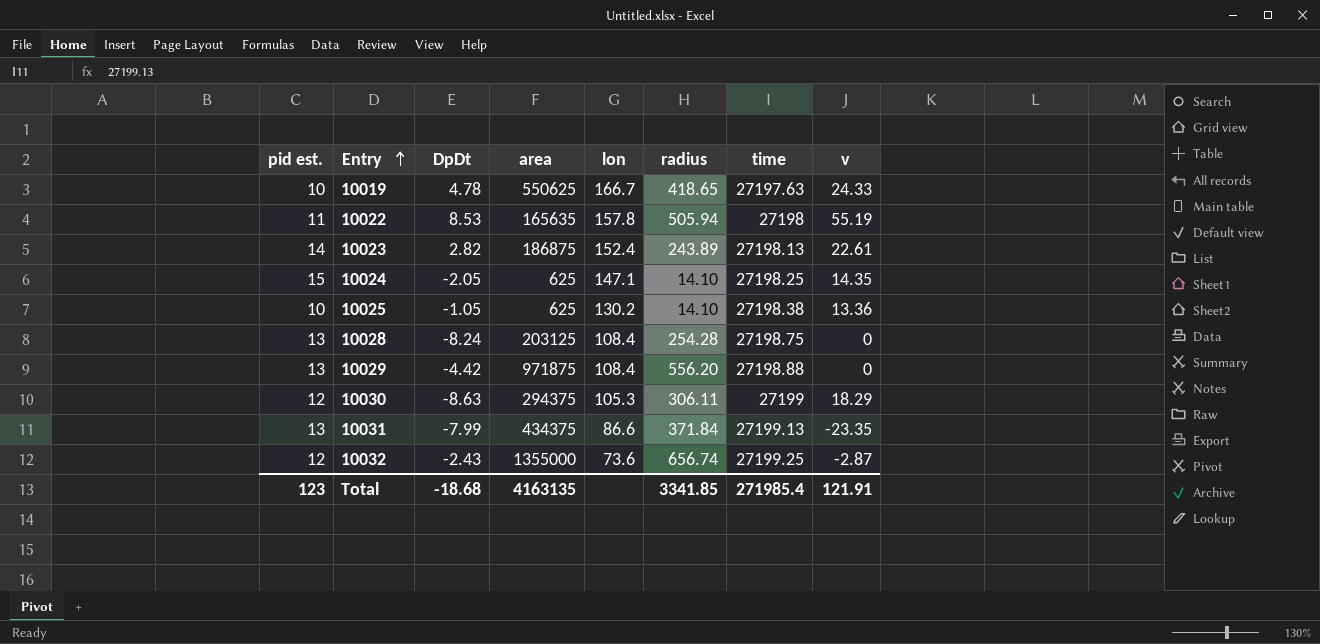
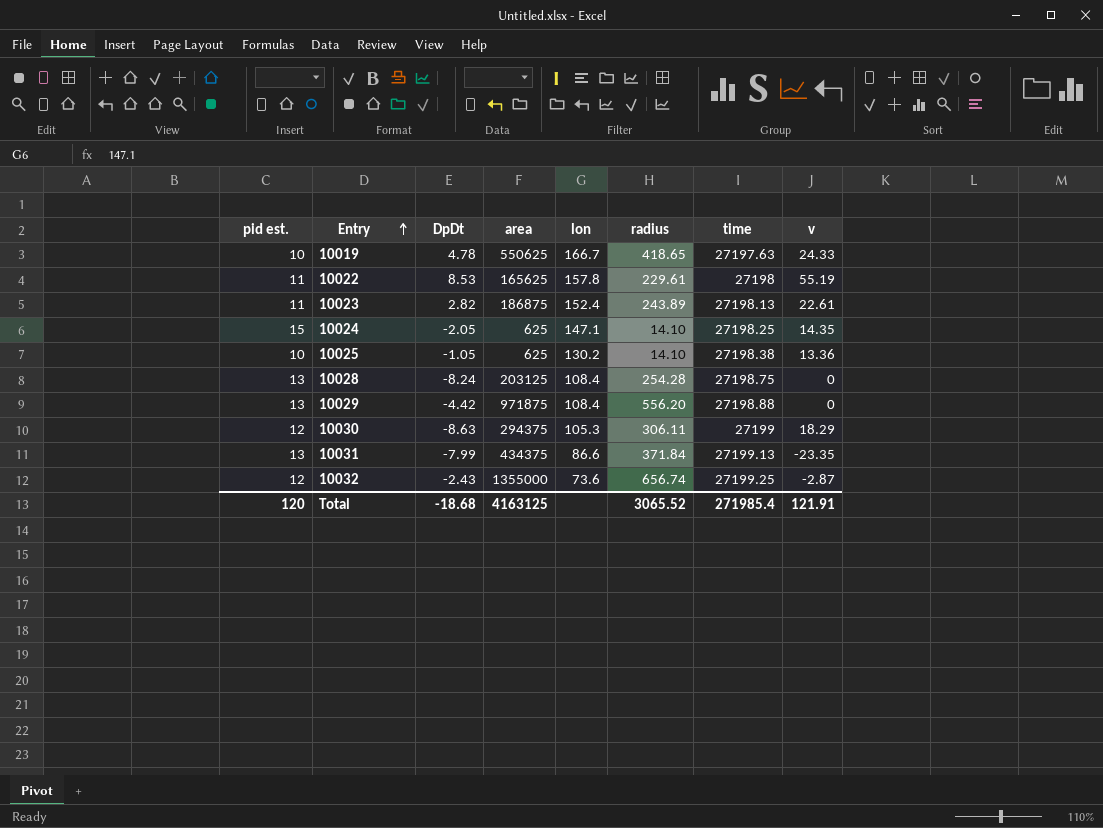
10022 | area: 165635 -> 165625
10022 | radius: 505.94 -> 229.61
10023 | pid est.: 14 -> 11
Total | pid est.: 123 -> 120
Total | area: 4163135 -> 4163125
Total | radius: 3341.85 -> 3065.52

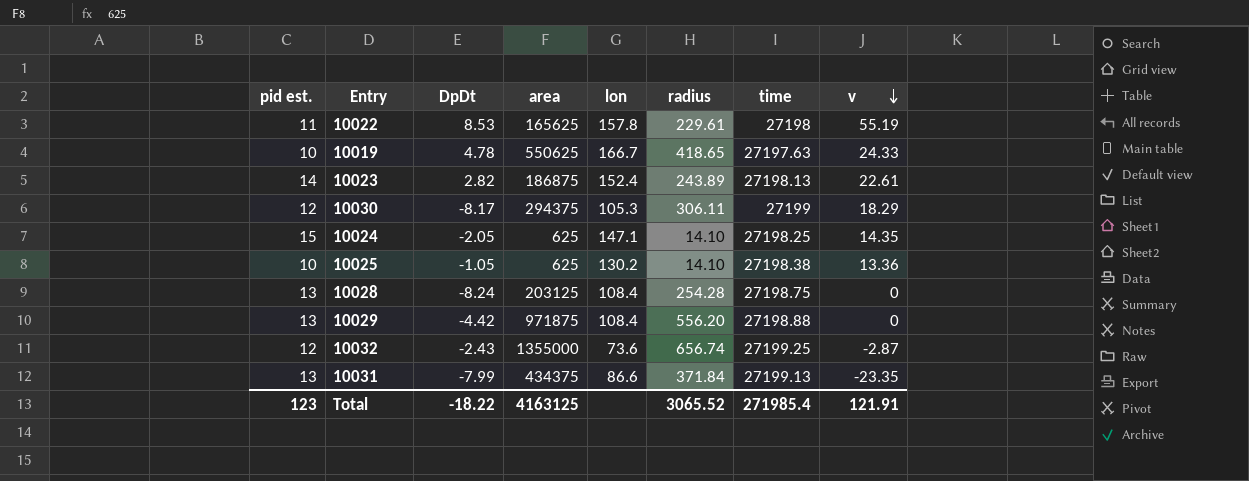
row order: Entry ascending -> v descending
10023 | pid est.: 11 -> 14
10030 | DpDt: -8.63 -> -8.17
Total | pid est.: 120 -> 123
Total | DpDt: -18.68 -> -18.22

